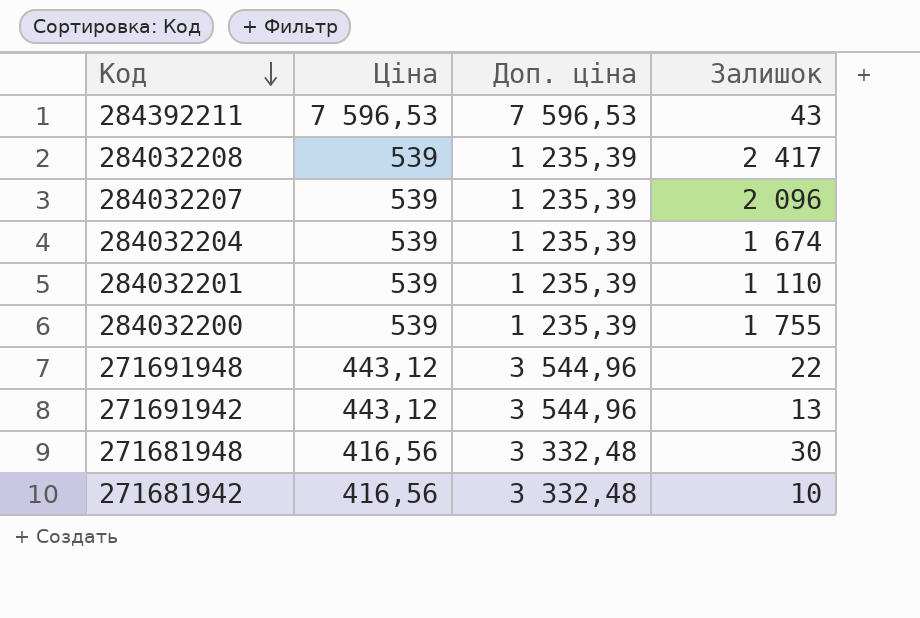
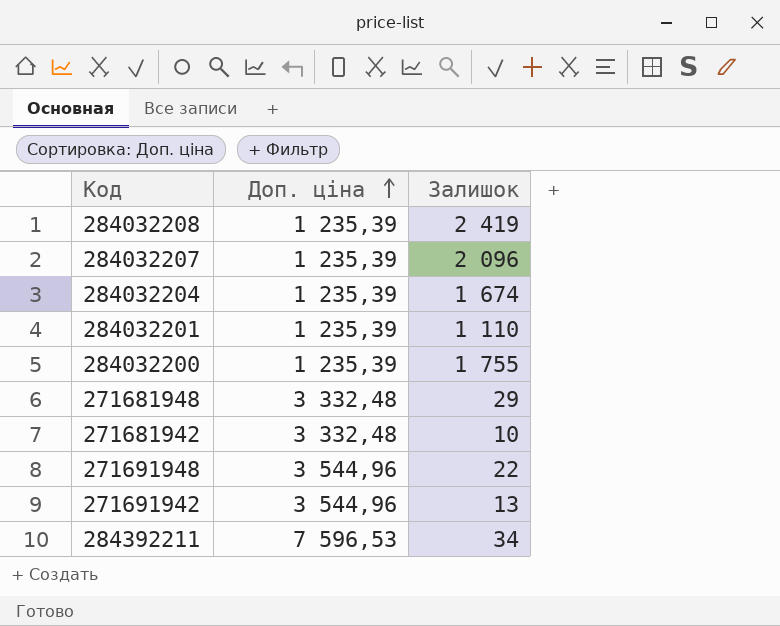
row order: Код descending -> Доп. ціна ascending
column Ціна | position: 2 -> none
284032208 | Залишок: 2 417 -> 2 419
271681948 | Залишок: 30 -> 29
284392211 | Залишок: 43 -> 34

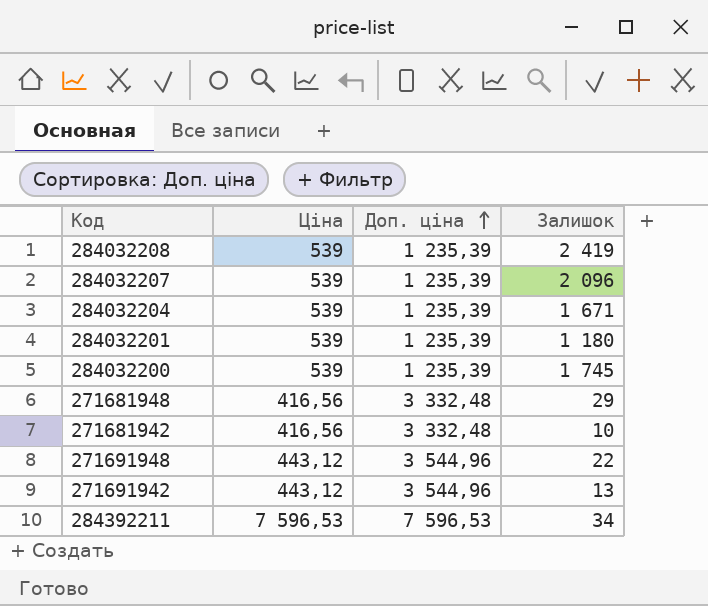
column Ціна | position: none -> 2
284032204 | Залишок: 1 674 -> 1 671
284032201 | Залишок: 1 110 -> 1 180
284032200 | Залишок: 1 755 -> 1 745

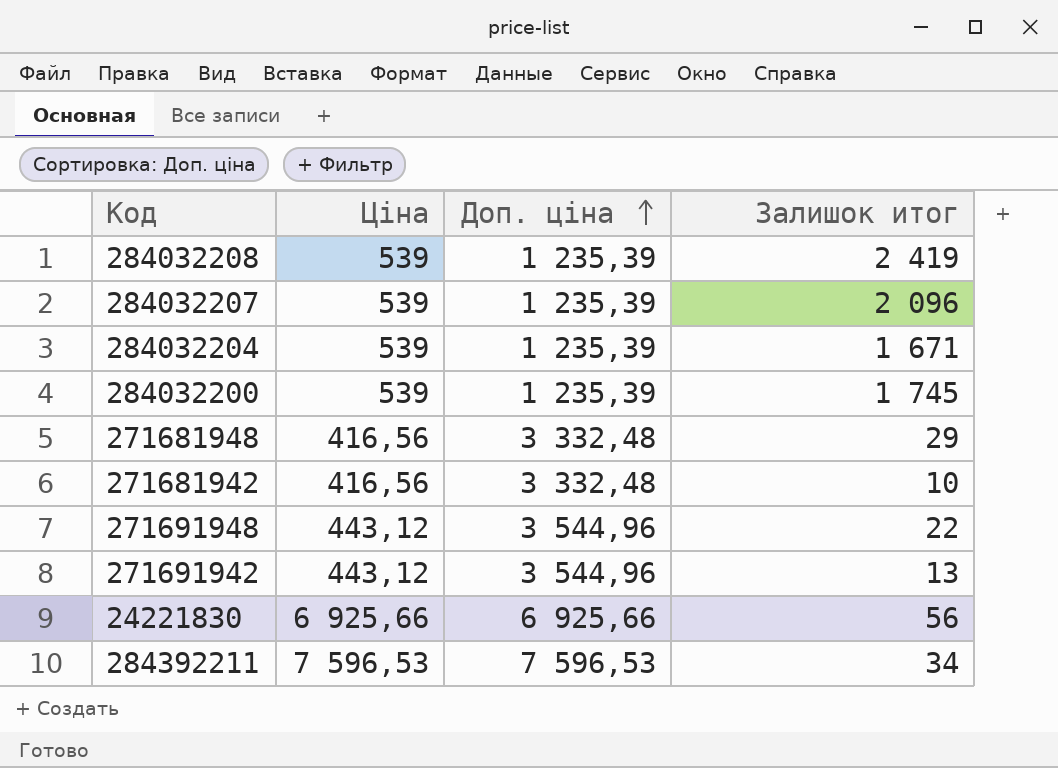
column name: Залишок -> Залишок итог
row 284032201: 539 | 1 235,39 | 1 180 -> none
row 24221830: none -> 6 925,66 | 6 925,66 | 56

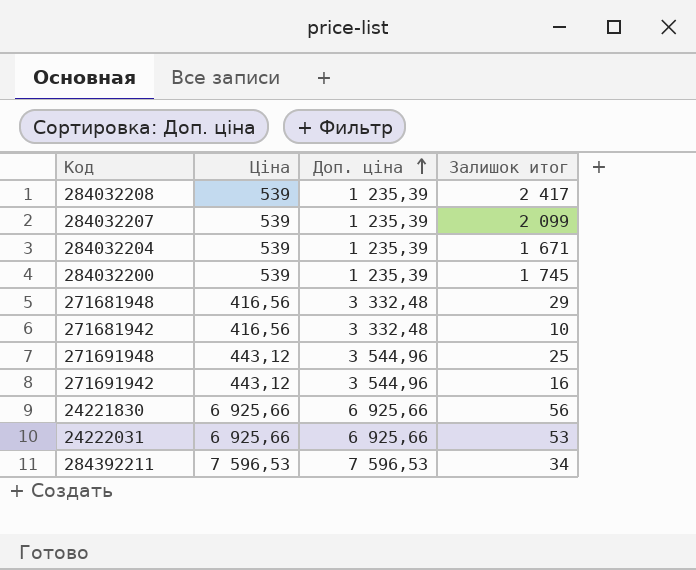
284032208 | Залишок итог: 2 419 -> 2 417
284032207 | Залишок итог: 2 096 -> 2 099
271691948 | Залишок итог: 22 -> 25
271691942 | Залишок итог: 13 -> 16
row 24222031: none -> 6 925,66 | 6 925,66 | 53

